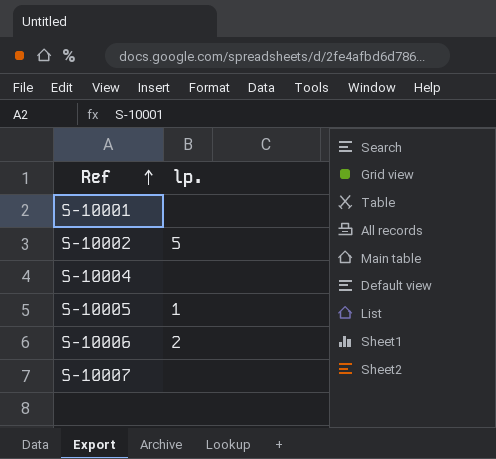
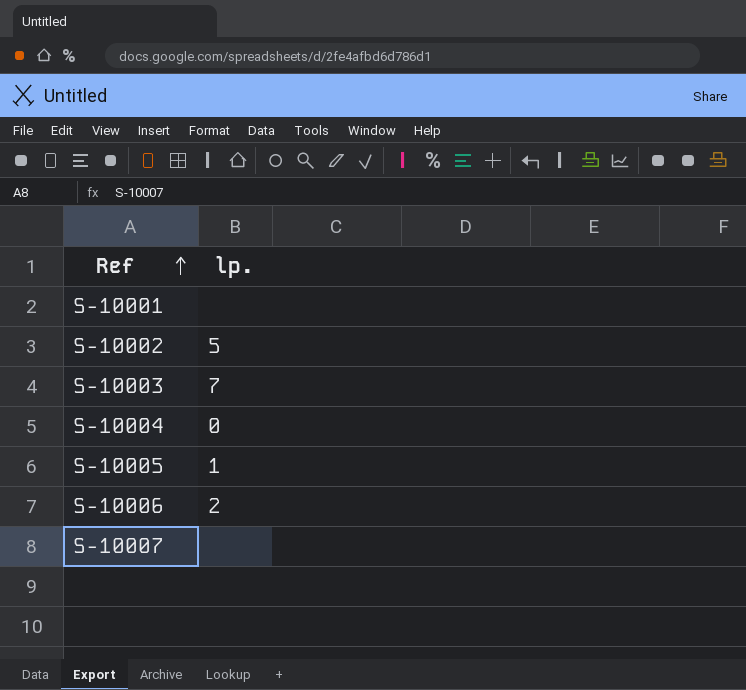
row S-10003: none -> 7
S-10004 | lp.: none -> 0

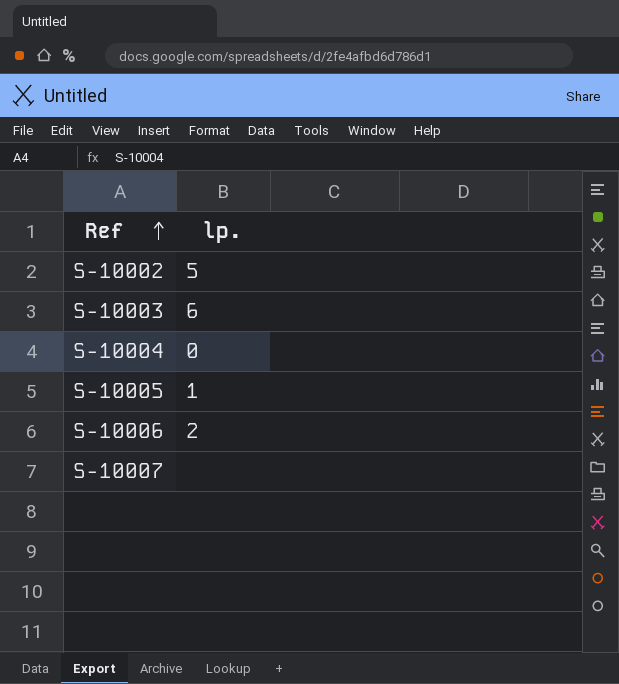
row S-10001: none -> none
S-10003 | lp.: 7 -> 6

